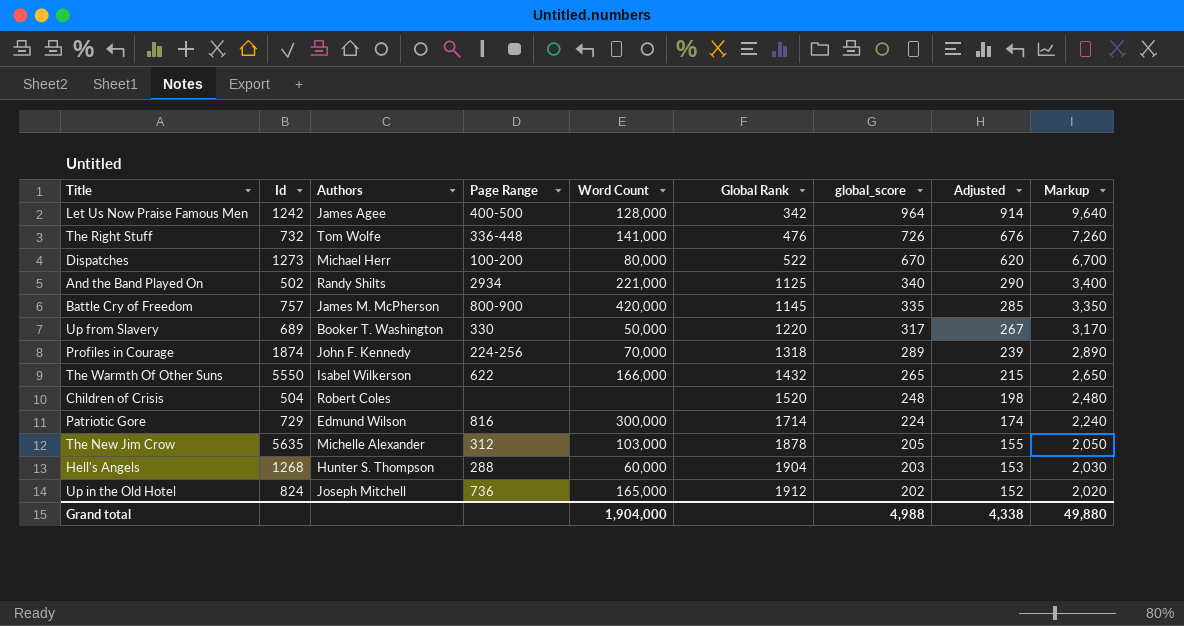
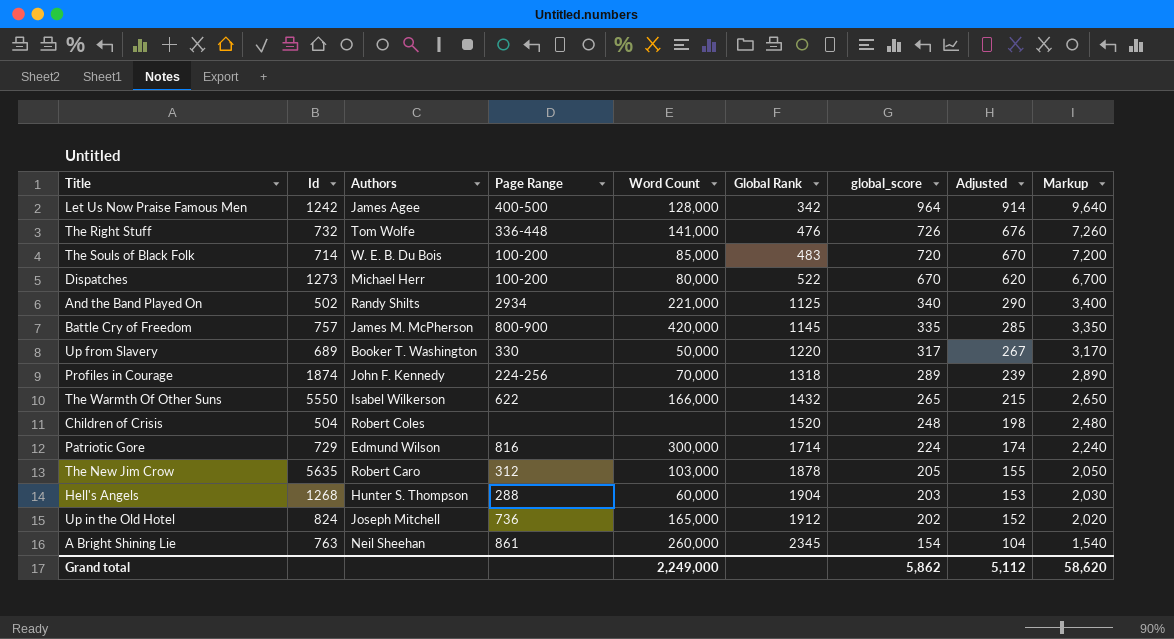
row The Souls of Black Folk: none -> 714 | W. E. B. Du Bois | 100-200 | 85,000 | 483 | 720 | 670 | 7,200
The New Jim Crow | Authors: Michelle Alexander -> Robert Caro
row A Bright Shining Lie: none -> 763 | Neil Sheehan | 861 | 260,000 | 2345 | 154 | 104 | 1,540
Grand total | Word Count: 1,904,000 -> 2,249,000
Grand total | global_score: 4,988 -> 5,862
Grand total | Adjusted: 4,338 -> 5,112
Grand total | Markup: 49,880 -> 58,620

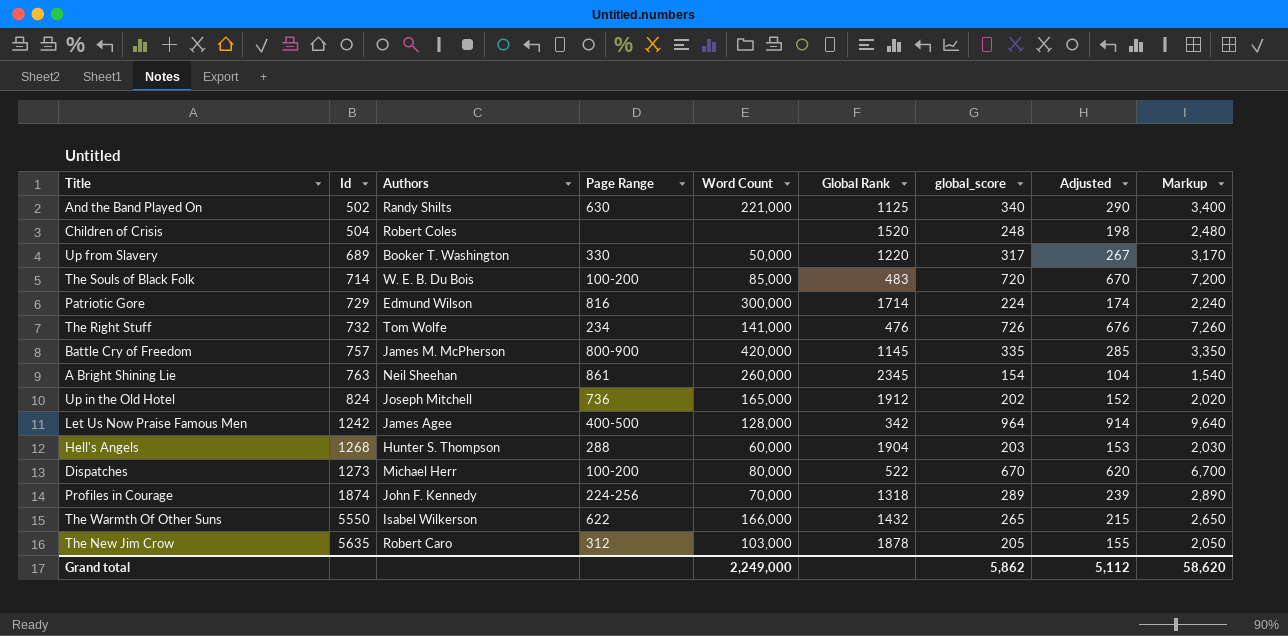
row order: Global Rank ascending -> Id ascending
And the Band Played On | Page Range: 2934 -> 630
The Right Stuff | Page Range: 336-448 -> 234

